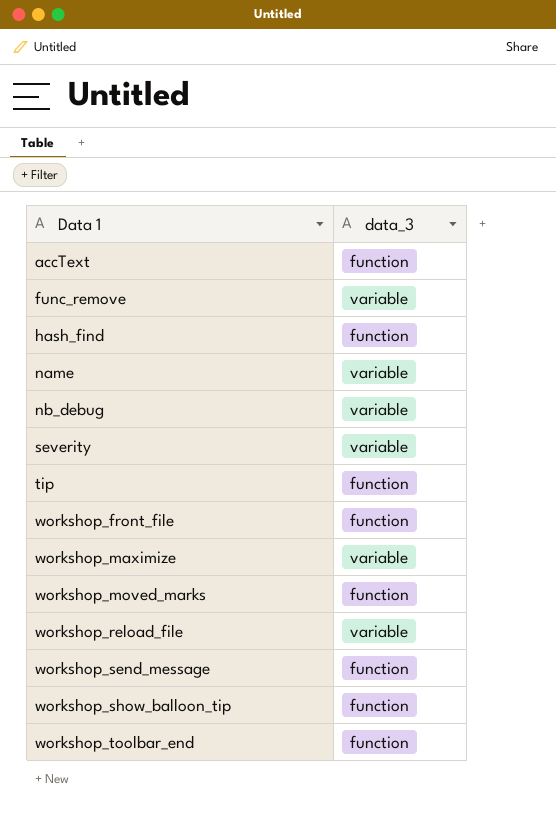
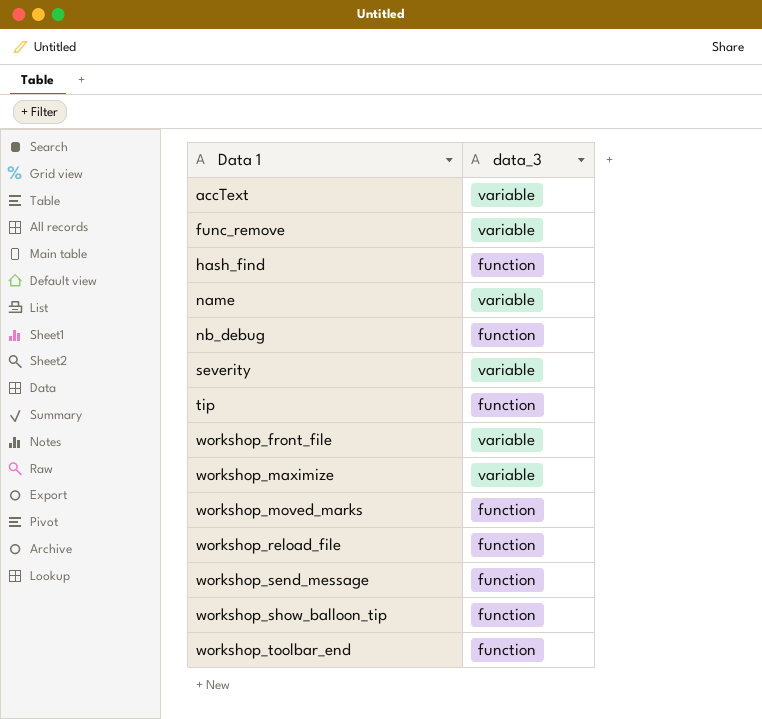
accText | data_3: function -> variable
nb_debug | data_3: variable -> function
workshop_front_file | data_3: function -> variable
workshop_reload_file | data_3: variable -> function

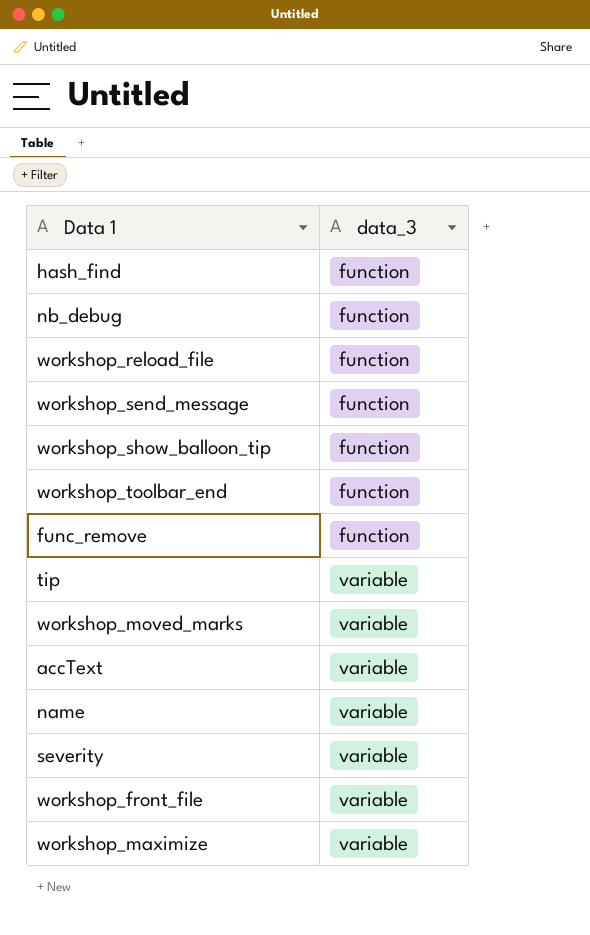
row order: Data 1 ascending -> data_3 ascending
func_remove | data_3: variable -> function
tip | data_3: function -> variable
workshop_moved_marks | data_3: function -> variable

